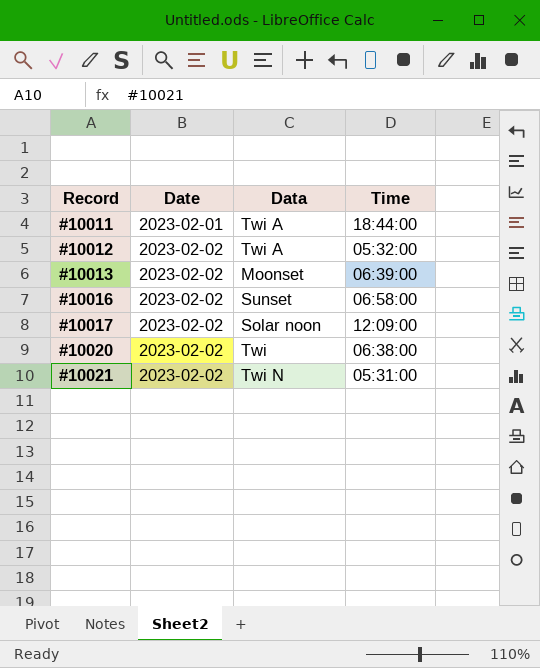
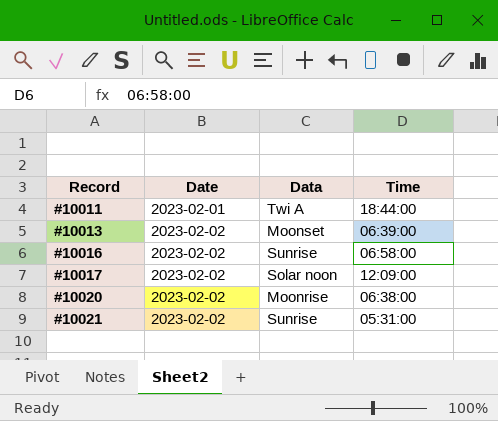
row #10012: 2023-02-02 | Twi A | 05:32:00 -> none
#10016 | Data: Sunset -> Sunrise
#10020 | Data: Twi -> Moonrise
#10021 | Data: Twi N -> Sunrise

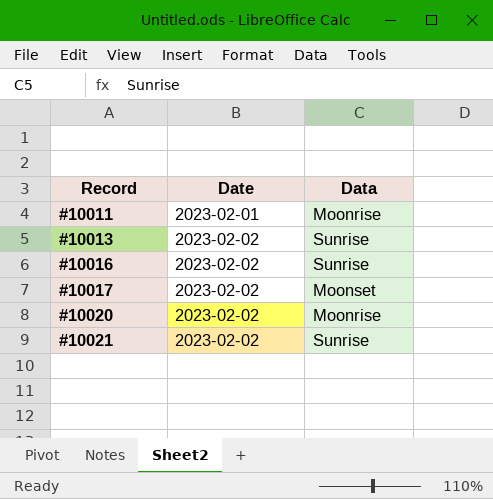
column Time | position: 4 -> none
#10011 | Data: Twi A -> Moonrise
#10013 | Data: Moonset -> Sunrise
#10017 | Data: Solar noon -> Moonset

